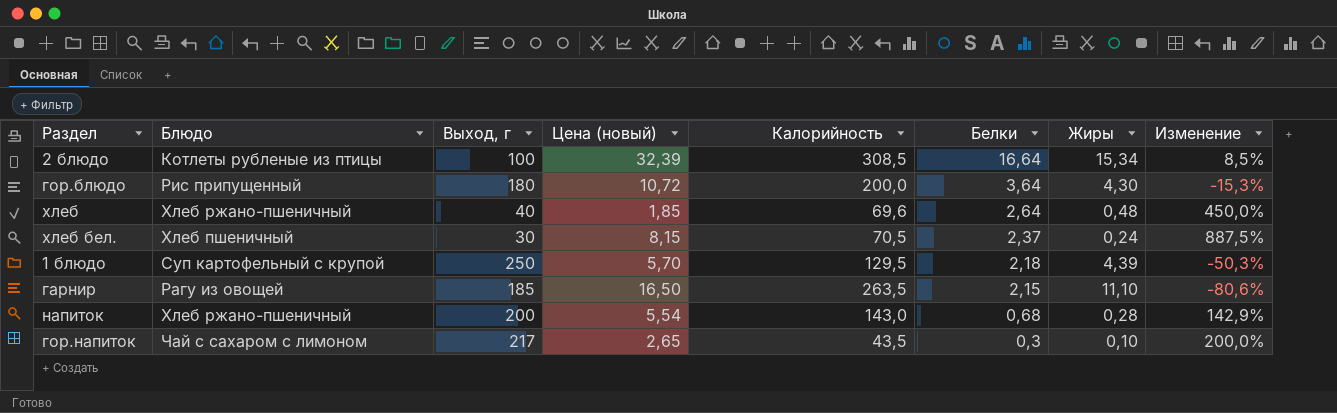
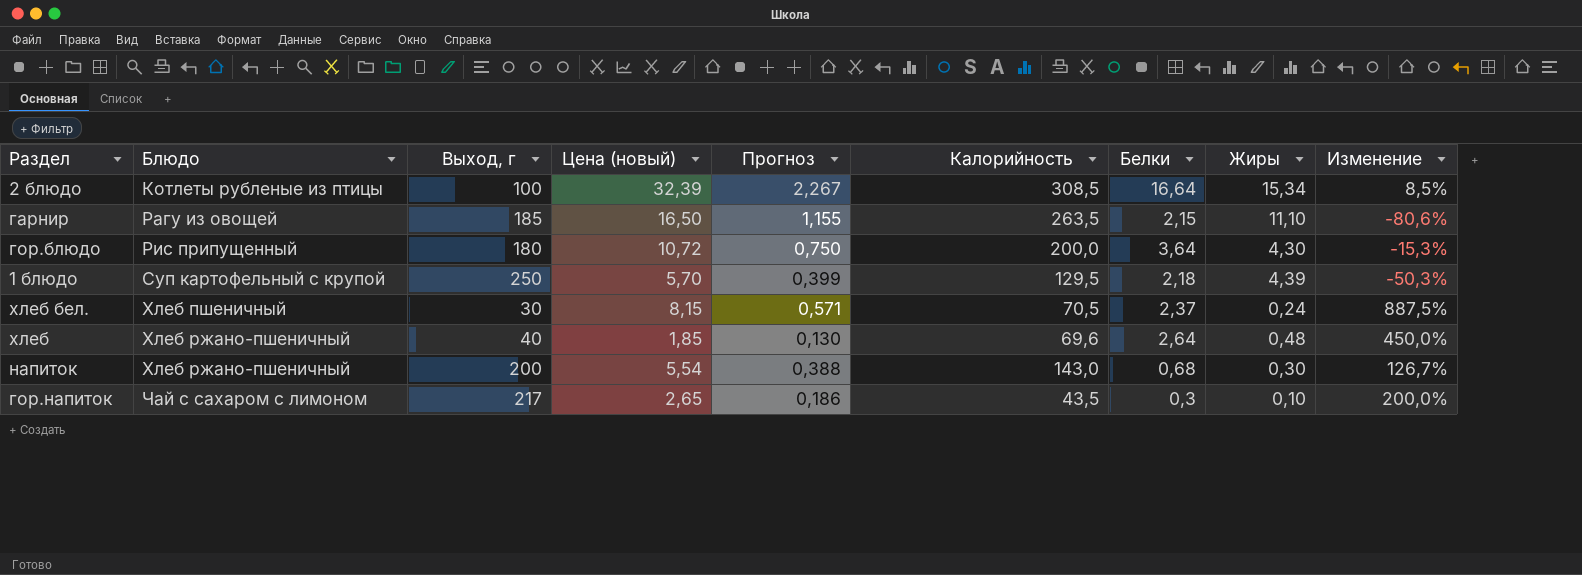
row order: Белки descending -> Блюдо ascending
column Прогноз | formula: none -> [Цена (новый)] * 0,07
напиток | Жиры: 0,28 -> 0,30
напиток | Изменение: 142,9% -> 126,7%

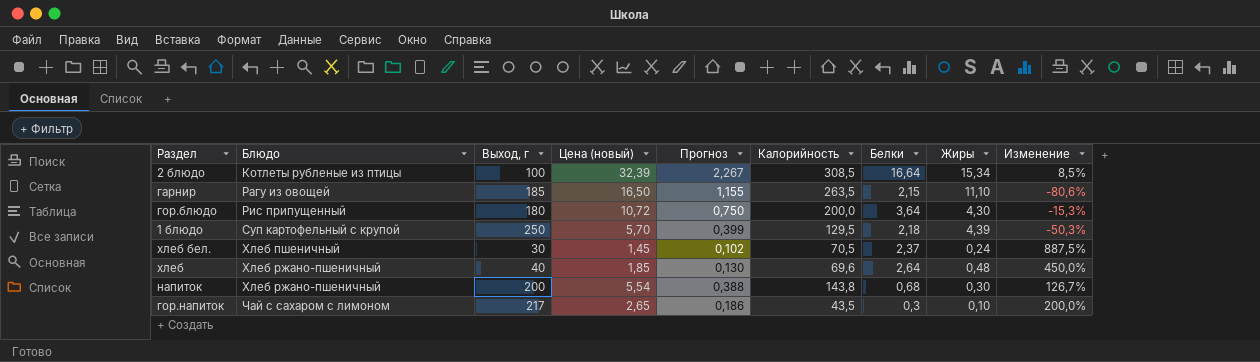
хлеб бел. | Цена (новый): 8,15 -> 1,45
хлеб бел. | Прогноз: 0,571 -> 0,102
напиток | Калорийность: 143,0 -> 143,8

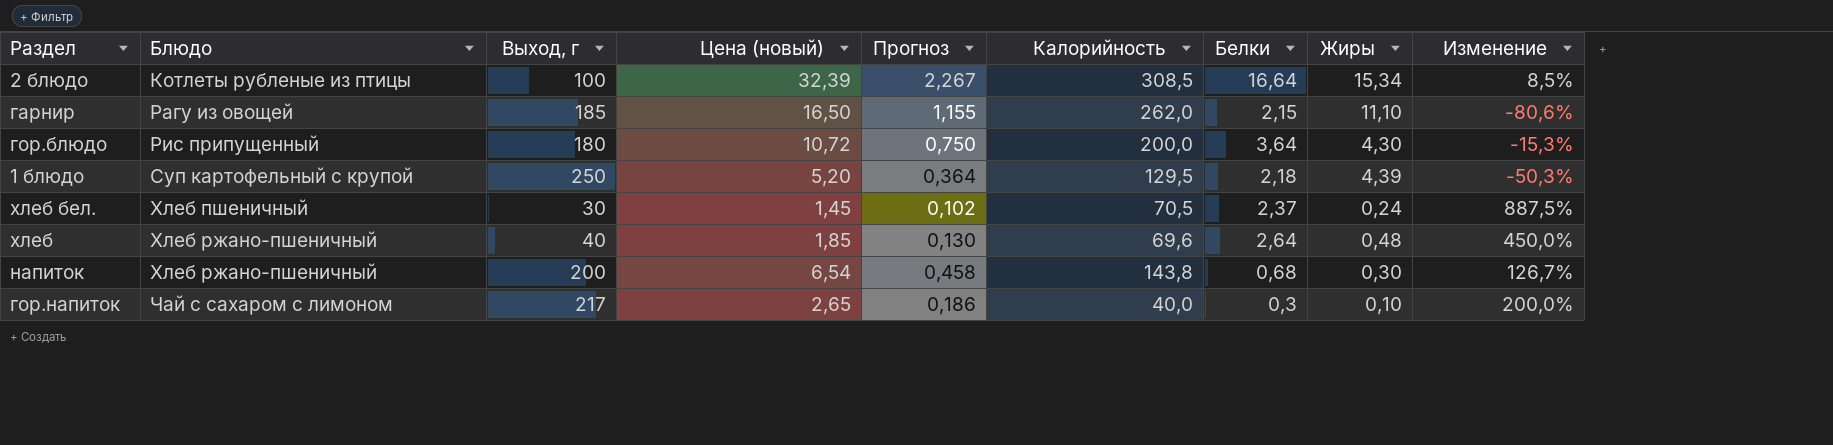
гарнир | Калорийность: 263,5 -> 262,0
1 блюдо | Цена (новый): 5,70 -> 5,20
1 блюдо | Прогноз: 0,399 -> 0,364
напиток | Цена (новый): 5,54 -> 6,54
напиток | Прогноз: 0,388 -> 0,458
гор.напиток | Калорийность: 43,5 -> 40,0

